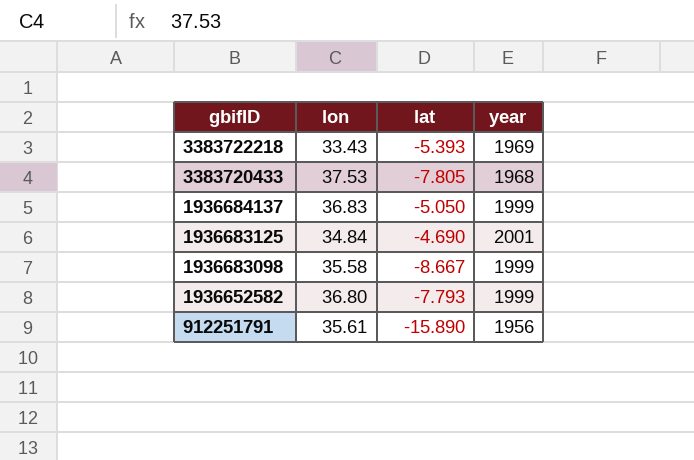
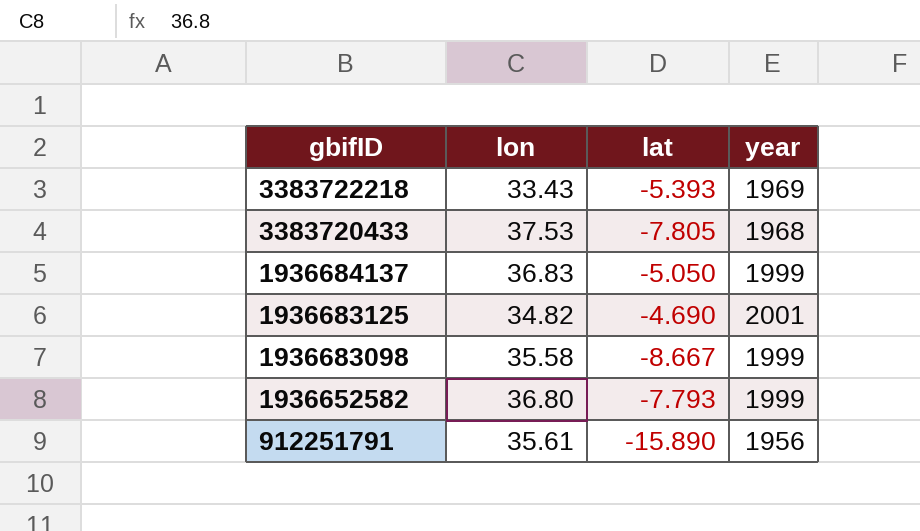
1936683125 | lon: 34.84 -> 34.82

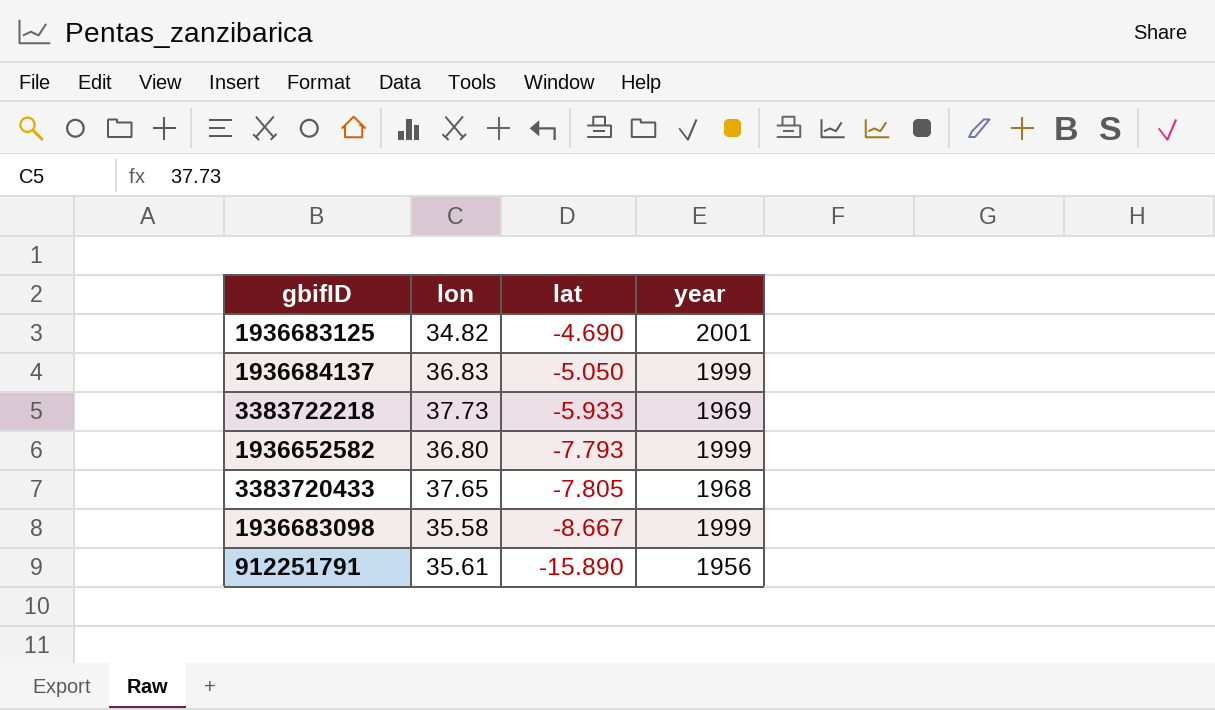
row order: gbifID descending -> lat descending
3383722218 | lon: 33.43 -> 37.73
3383722218 | lat: -5.393 -> -5.933
3383720433 | lon: 37.53 -> 37.65

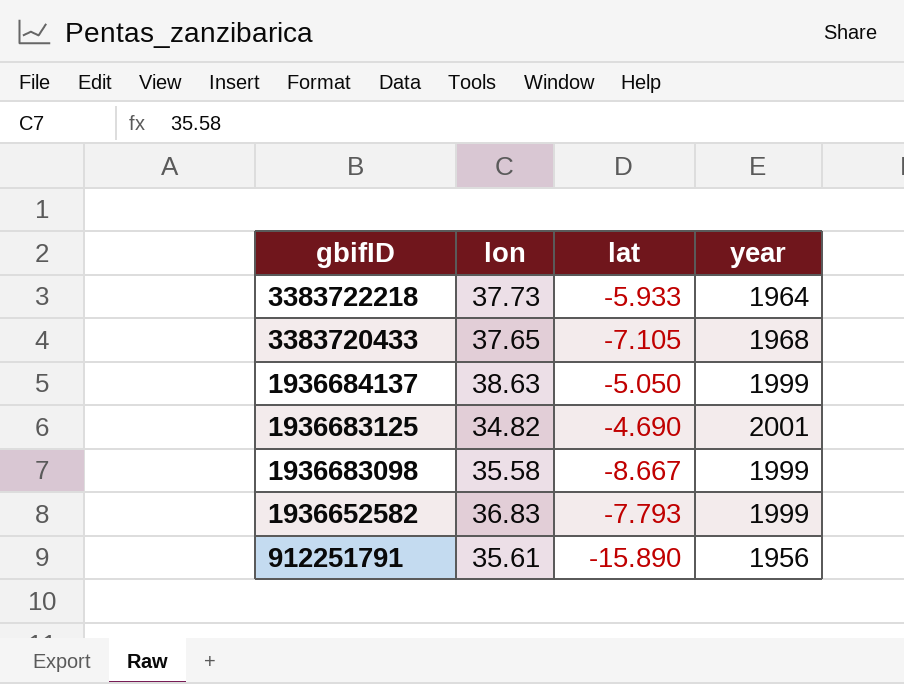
row order: lat descending -> gbifID descending
3383722218 | year: 1969 -> 1964
3383720433 | lat: -7.805 -> -7.105
1936684137 | lon: 36.83 -> 38.63
1936652582 | lon: 36.80 -> 36.83

